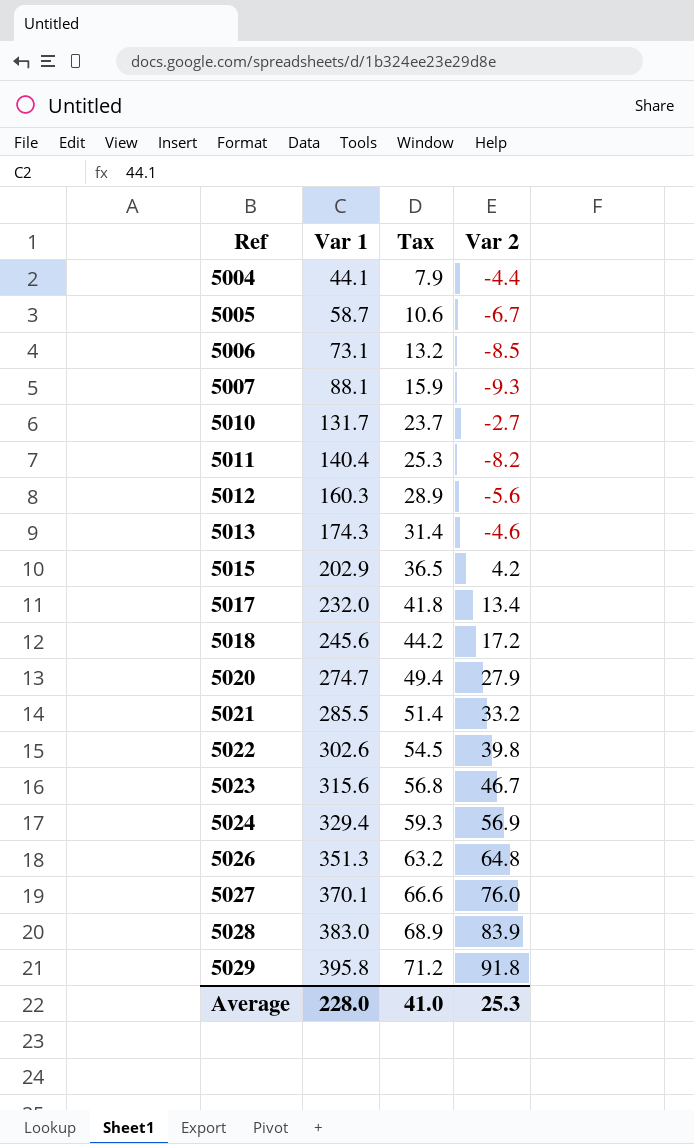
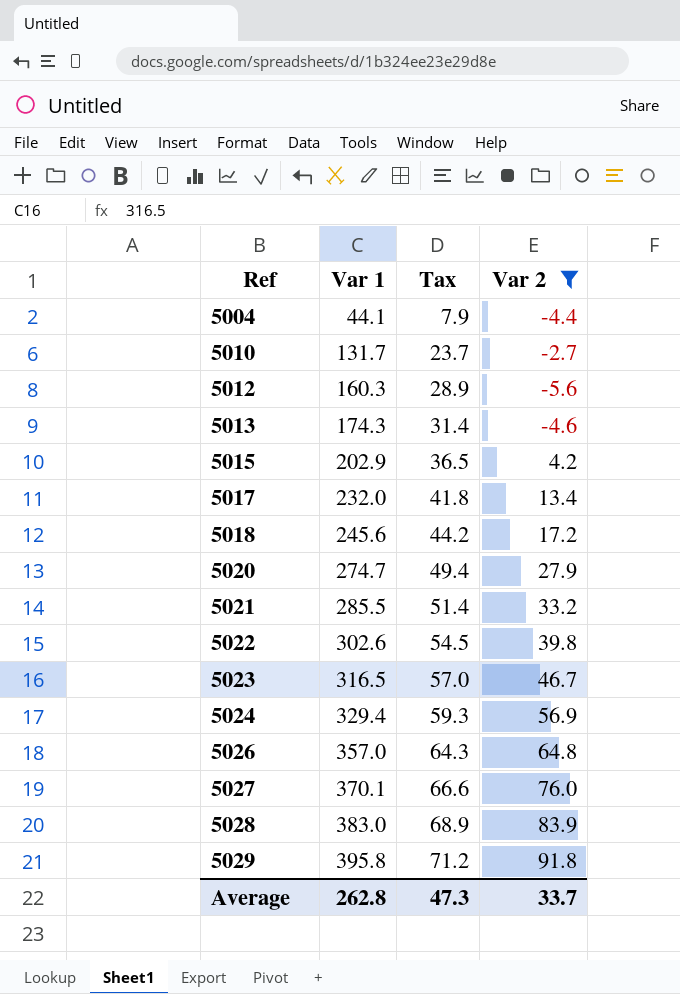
filter: none -> Var 2 >= -5.6
5023 | Var 1: 315.6 -> 316.5
5023 | Tax: 56.8 -> 57.0
5026 | Var 1: 351.3 -> 357.0
5026 | Tax: 63.2 -> 64.3
Average | Var 1: 228.0 -> 262.8
Average | Tax: 41.0 -> 47.3
Average | Var 2: 25.3 -> 33.7

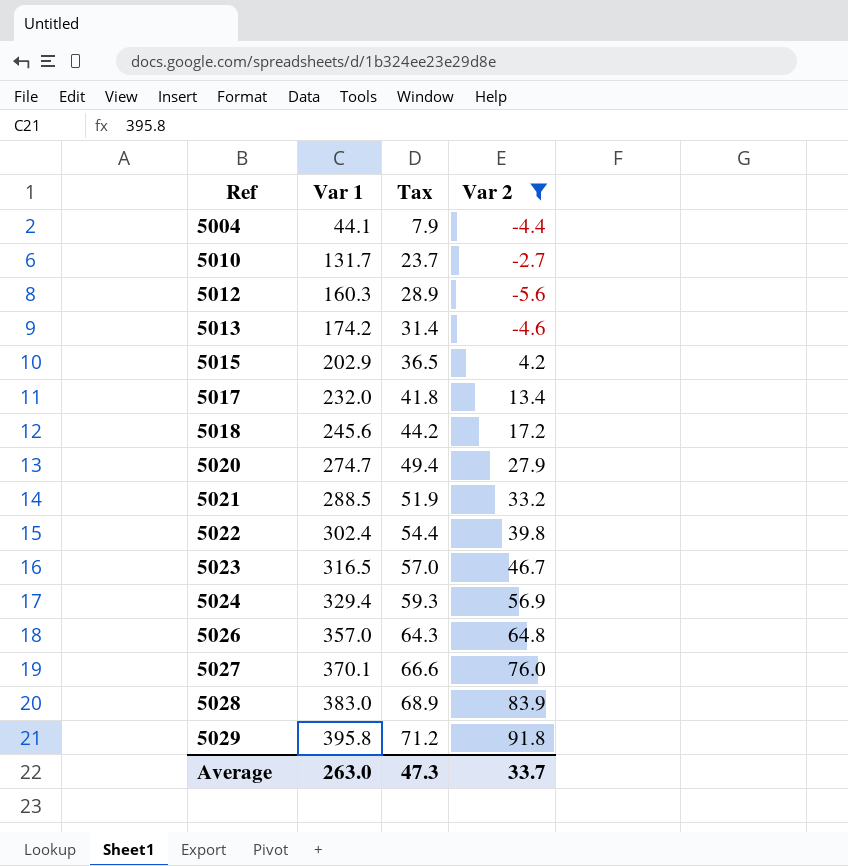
5013 | Var 1: 174.3 -> 174.2
5021 | Var 1: 285.5 -> 288.5
5021 | Tax: 51.4 -> 51.9
5022 | Var 1: 302.6 -> 302.4
5022 | Tax: 54.5 -> 54.4
Average | Var 1: 262.8 -> 263.0

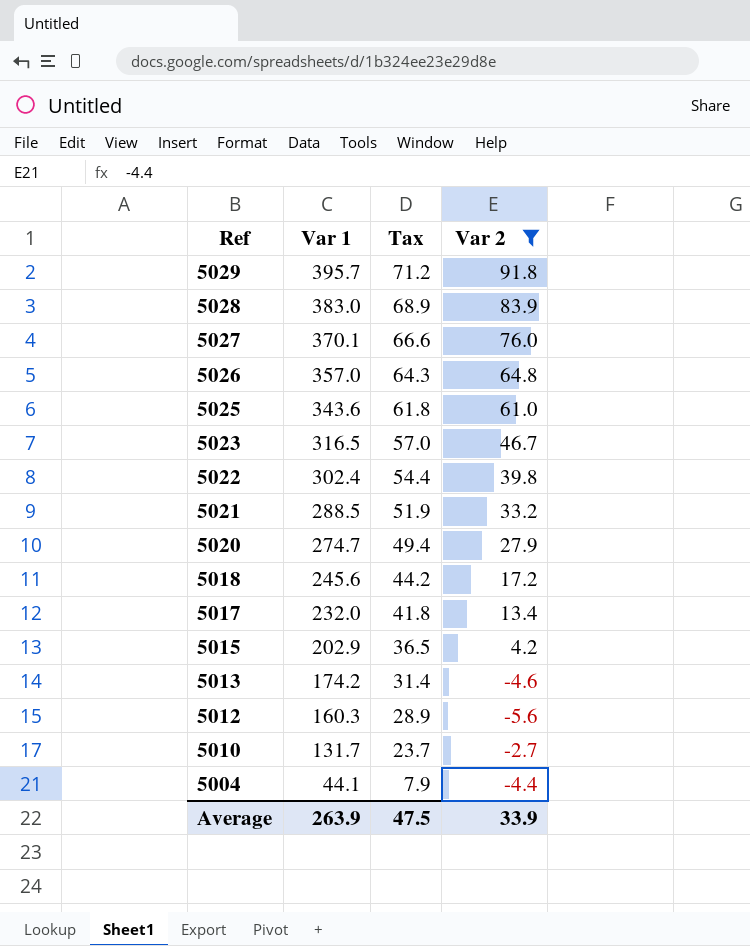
row order: Ref ascending -> Ref descending
row 5024: 329.4 | 59.3 | 56.9 -> none
5029 | Var 1: 395.8 -> 395.7
row 5025: none -> 343.6 | 61.8 | 61.0
Average | Var 1: 263.0 -> 263.9
Average | Tax: 47.3 -> 47.5
Average | Var 2: 33.7 -> 33.9

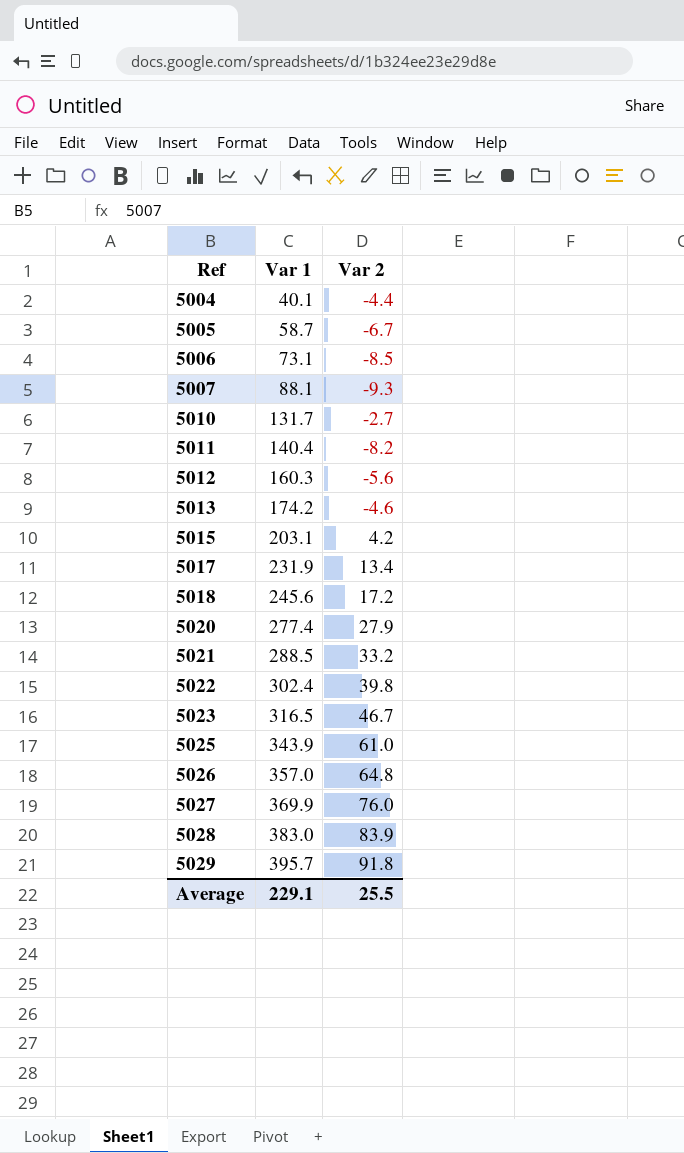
filter: Var 2 >= -5.6 -> none
row order: Ref descending -> Ref ascending
column Tax | formula: [Var 1] * 0.18 -> none
5004 | Var 1: 44.1 -> 40.1
5015 | Var 1: 202.9 -> 203.1
5017 | Var 1: 232.0 -> 231.9
5020 | Var 1: 274.7 -> 277.4
5025 | Var 1: 343.6 -> 343.9
5027 | Var 1: 370.1 -> 369.9
Average | Var 1: 263.9 -> 229.1
Average | Var 2: 33.9 -> 25.5

